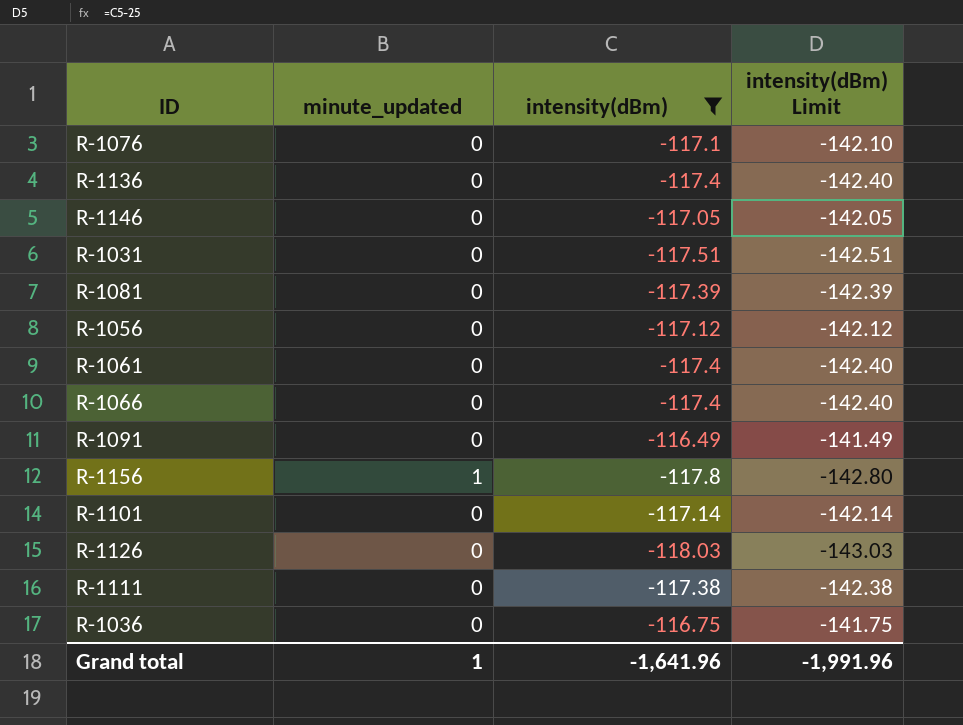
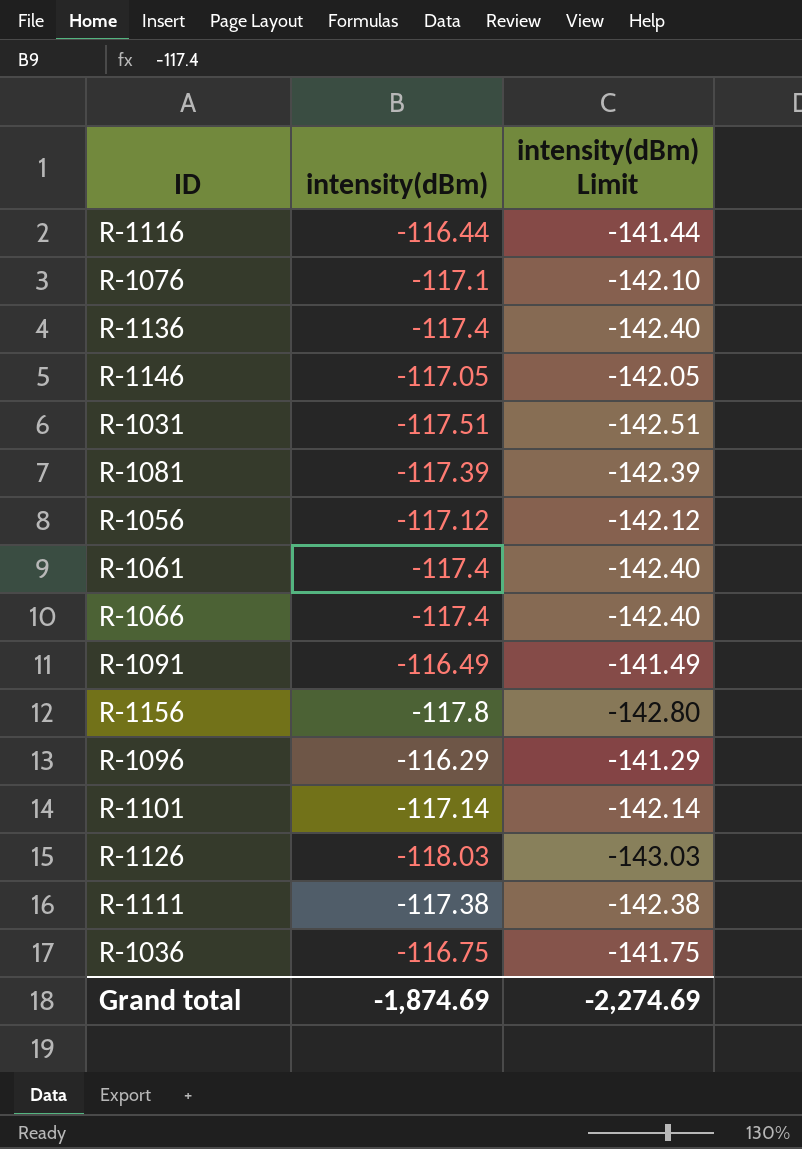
filter: intensity(dBm) <= -116.49 -> none
column minute_updated | position: 2 -> none
Grand total | intensity(dBm): -1,641.96 -> -1,874.69
Grand total | intensity(dBm) Limit: -1,991.96 -> -2,274.69

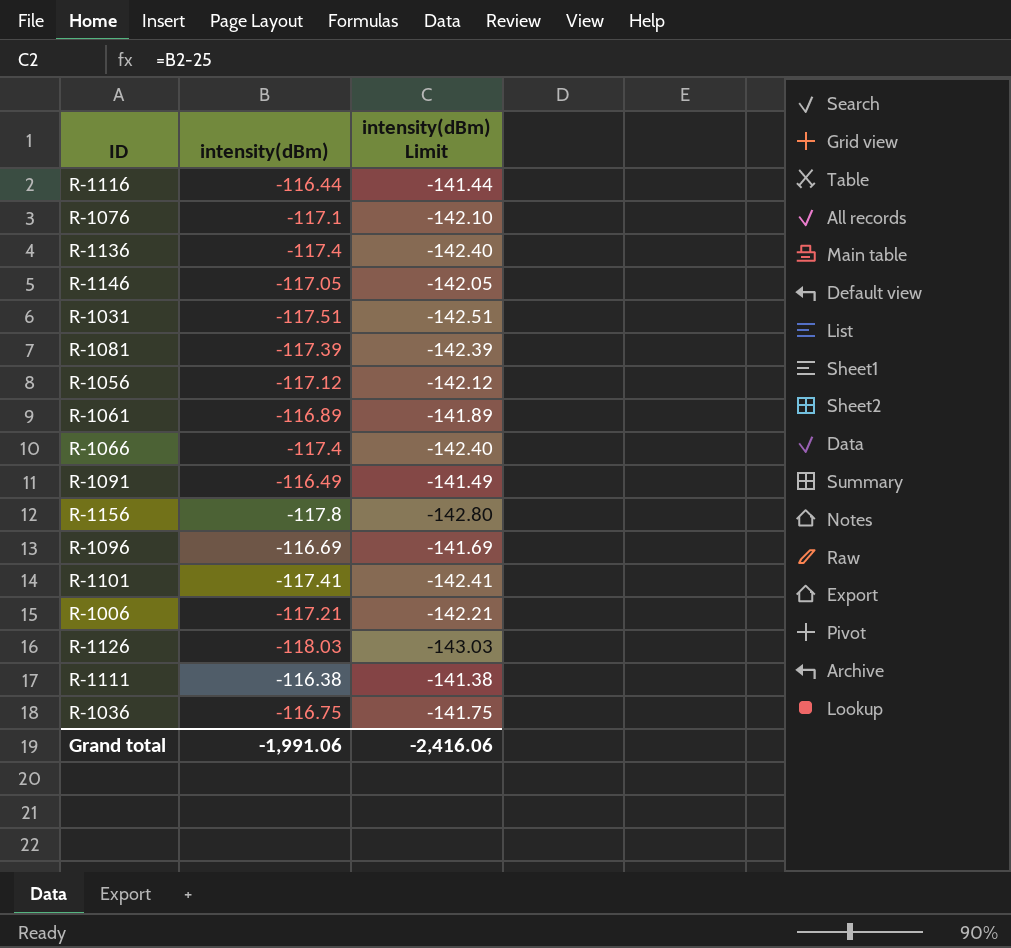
R-1061 | intensity(dBm): -117.4 -> -116.89
R-1061 | intensity(dBm) Limit: -142.40 -> -141.89
R-1096 | intensity(dBm): -116.29 -> -116.69
R-1096 | intensity(dBm) Limit: -141.29 -> -141.69
R-1101 | intensity(dBm): -117.14 -> -117.41
R-1101 | intensity(dBm) Limit: -142.14 -> -142.41
row R-1006: none -> -117.21 | -142.21
R-1111 | intensity(dBm): -117.38 -> -116.38
R-1111 | intensity(dBm) Limit: -142.38 -> -141.38
Grand total | intensity(dBm): -1,874.69 -> -1,991.06
Grand total | intensity(dBm) Limit: -2,274.69 -> -2,416.06

